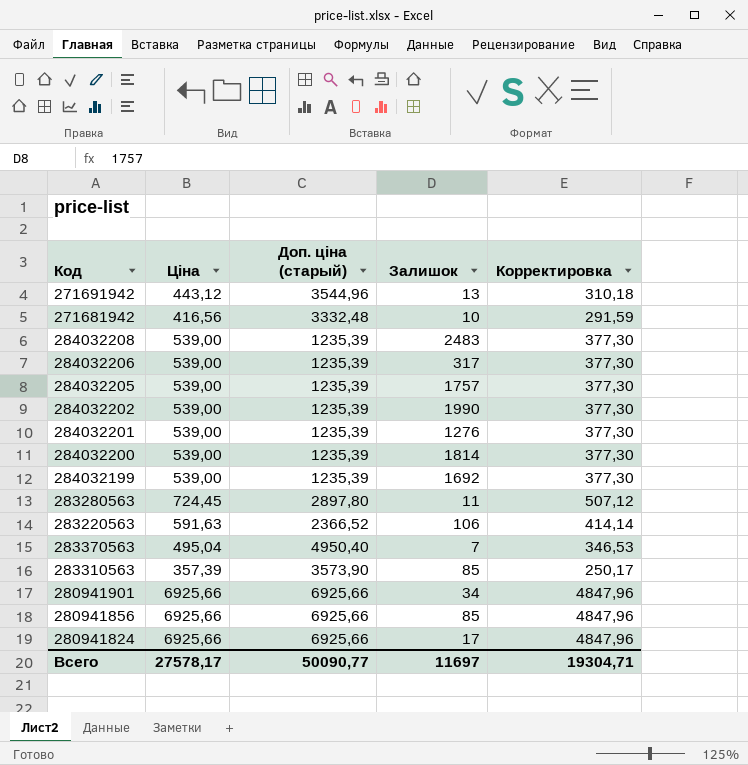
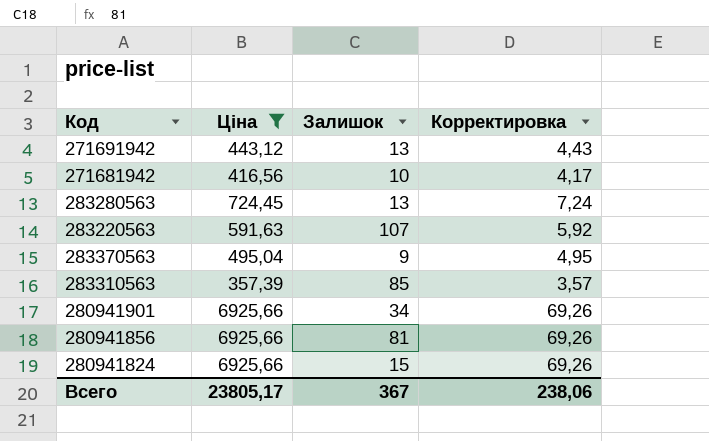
filter: none -> Ціна != 539,00
column Доп. ціна (старый) | position: 3 -> none
column Корректировка | formula: [Ціна] * 0,7 -> [Ціна] * 0,01
283280563 | Залишок: 11 -> 13
283220563 | Залишок: 106 -> 107
283370563 | Залишок: 7 -> 9
280941856 | Залишок: 85 -> 81
280941824 | Залишок: 17 -> 15
Всего | Ціна: 27578,17 -> 23805,17
Всего | Залишок: 11697 -> 367
Всего | Корректировка: 19304,71 -> 238,06

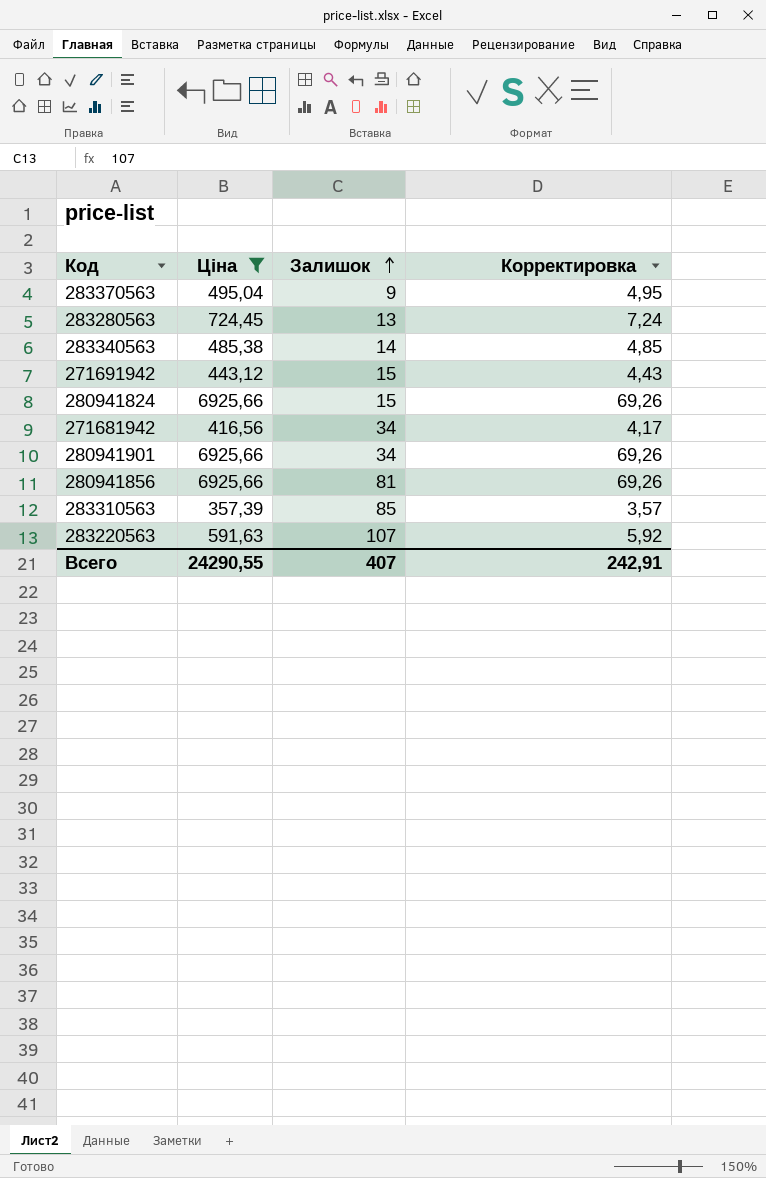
row order: none -> Залишок ascending
row 283340563: none -> 485,38 | 14 | 4,85
271691942 | Залишок: 13 -> 15
271681942 | Залишок: 10 -> 34
Всего | Ціна: 23805,17 -> 24290,55
Всего | Залишок: 367 -> 407
Всего | Корректировка: 238,06 -> 242,91

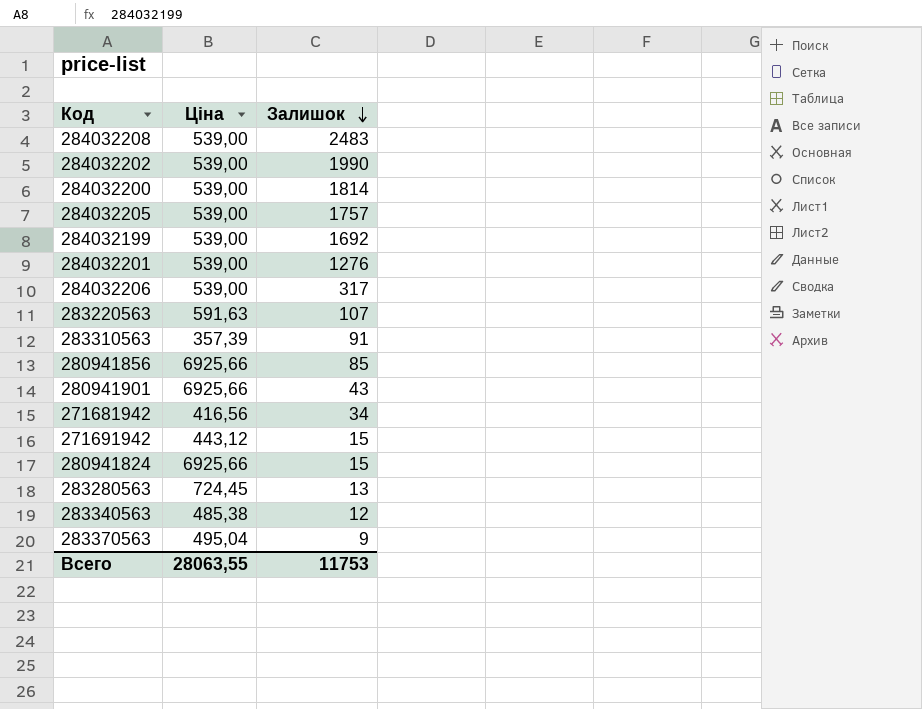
filter: Ціна != 539,00 -> none
row order: Залишок ascending -> Залишок descending
column Корректировка | formula: [Ціна] * 0,01 -> none
283310563 | Залишок: 85 -> 91
280941856 | Залишок: 81 -> 85
280941901 | Залишок: 34 -> 43
283340563 | Залишок: 14 -> 12
Всего | Ціна: 24290,55 -> 28063,55
Всего | Залишок: 407 -> 11753

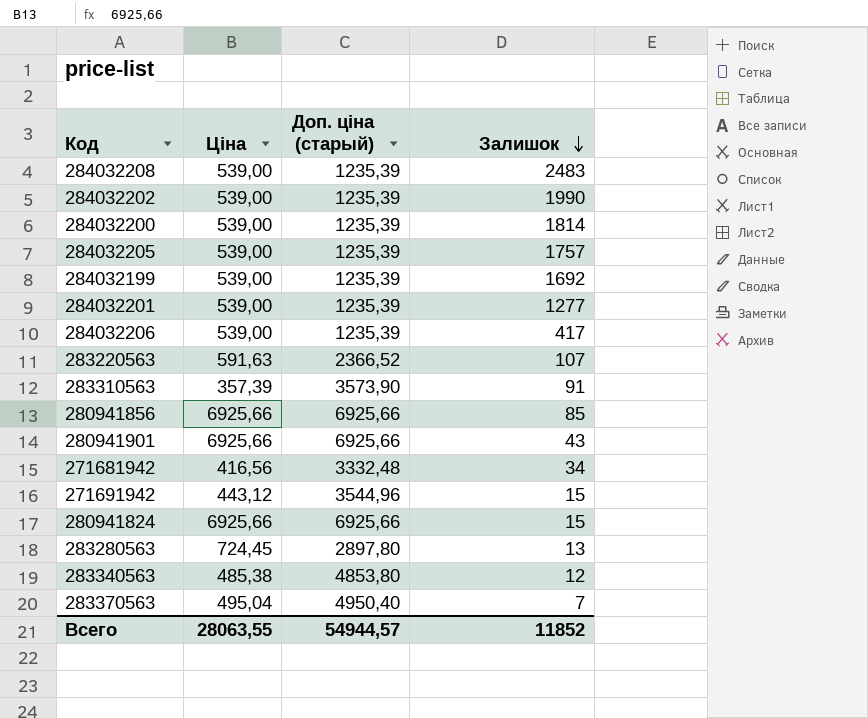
column Доп. ціна (старый) | position: none -> 3
284032201 | Залишок: 1276 -> 1277
284032206 | Залишок: 317 -> 417
283370563 | Залишок: 9 -> 7
Всего | Залишок: 11753 -> 11852

